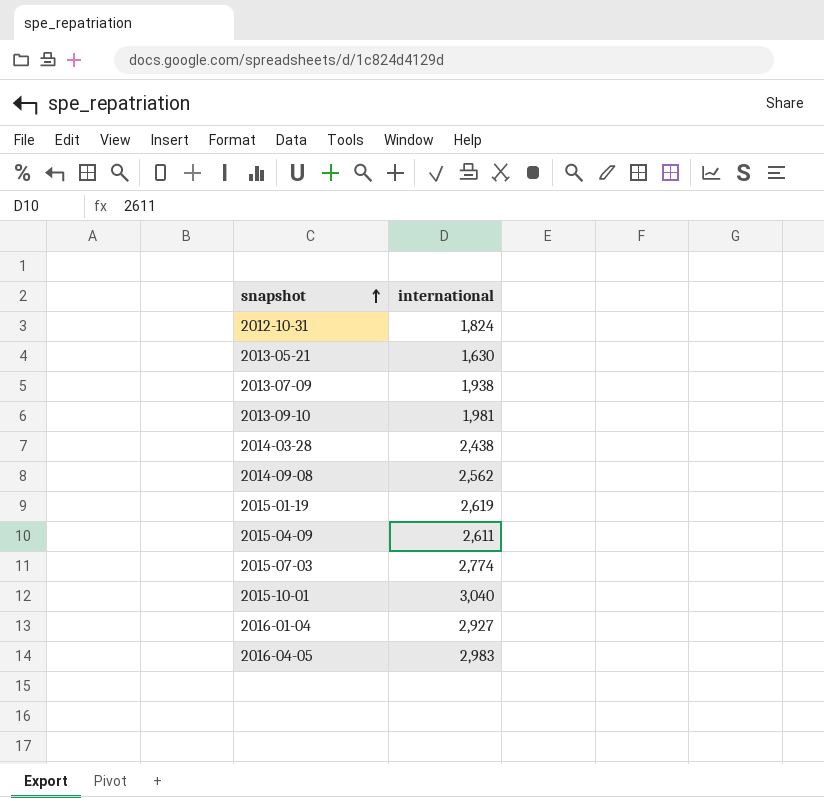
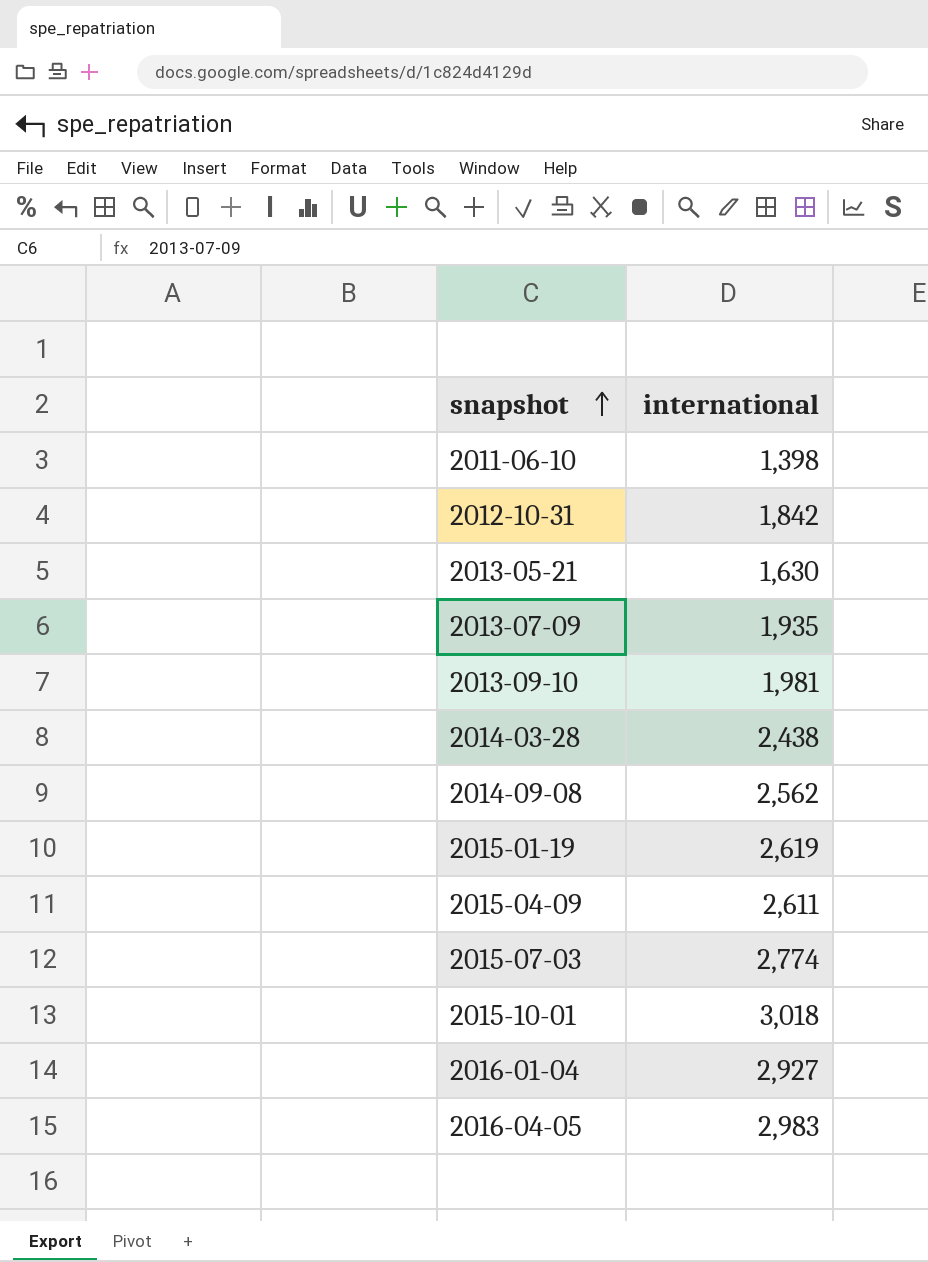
row 2011-06-10: none -> 1,398
2012-10-31 | international: 1,824 -> 1,842
2013-07-09 | international: 1,938 -> 1,935
2015-10-01 | international: 3,040 -> 3,018

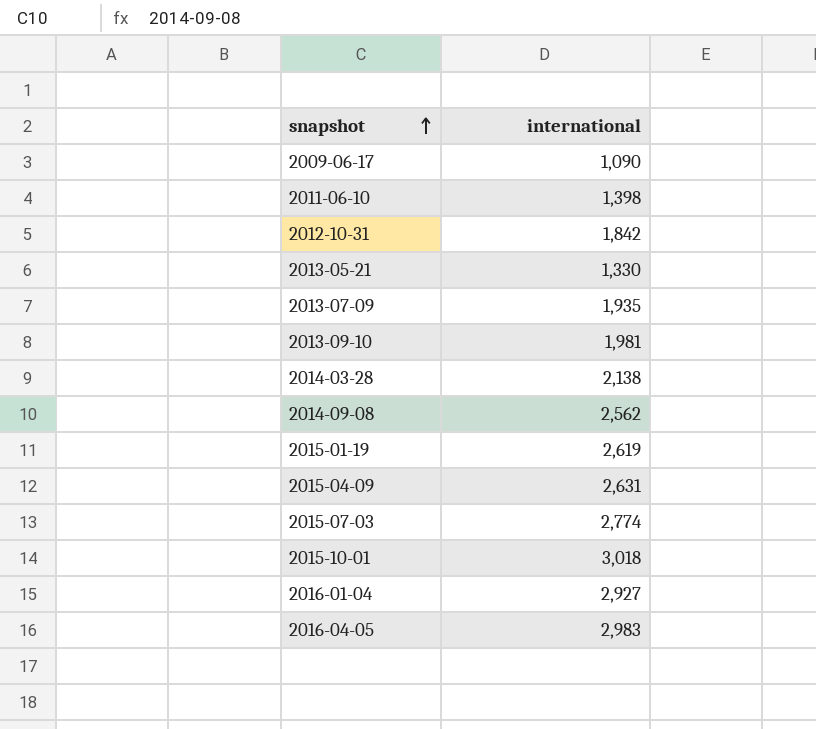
row 2009-06-17: none -> 1,090
2013-05-21 | international: 1,630 -> 1,330
2014-03-28 | international: 2,438 -> 2,138
2015-04-09 | international: 2,611 -> 2,631

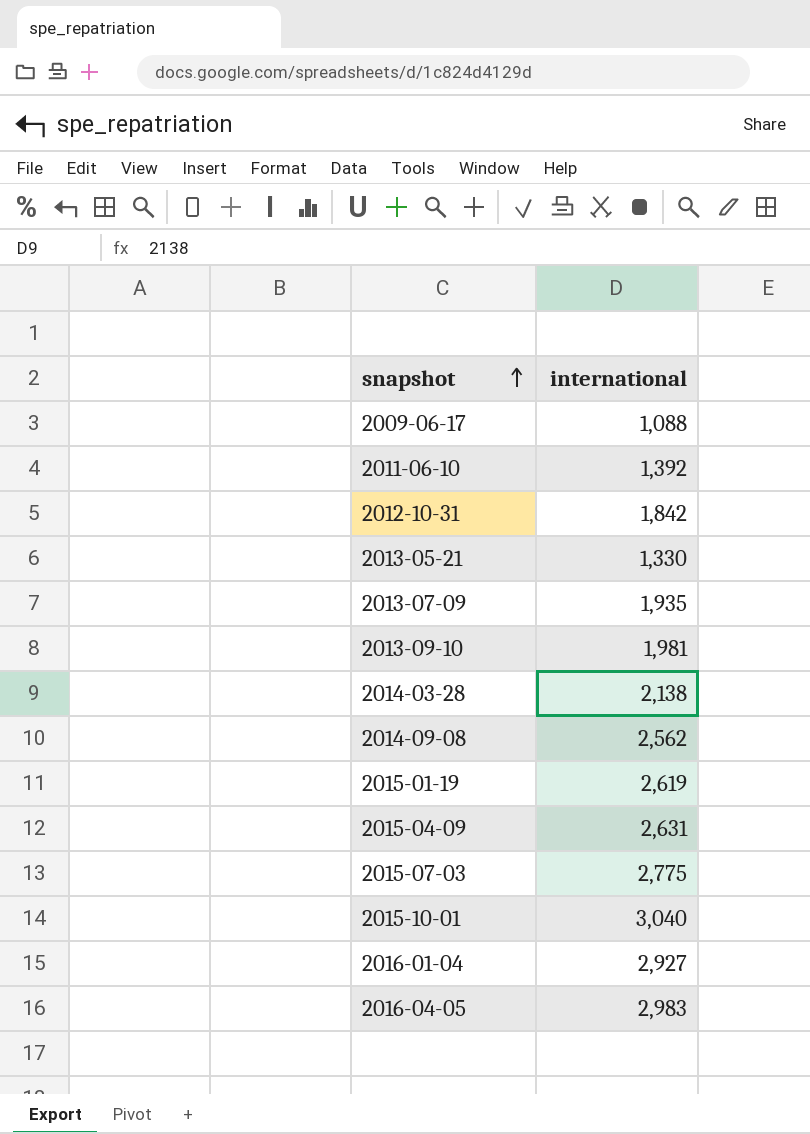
2009-06-17 | international: 1,090 -> 1,088
2011-06-10 | international: 1,398 -> 1,392
2015-07-03 | international: 2,774 -> 2,775
2015-10-01 | international: 3,018 -> 3,040

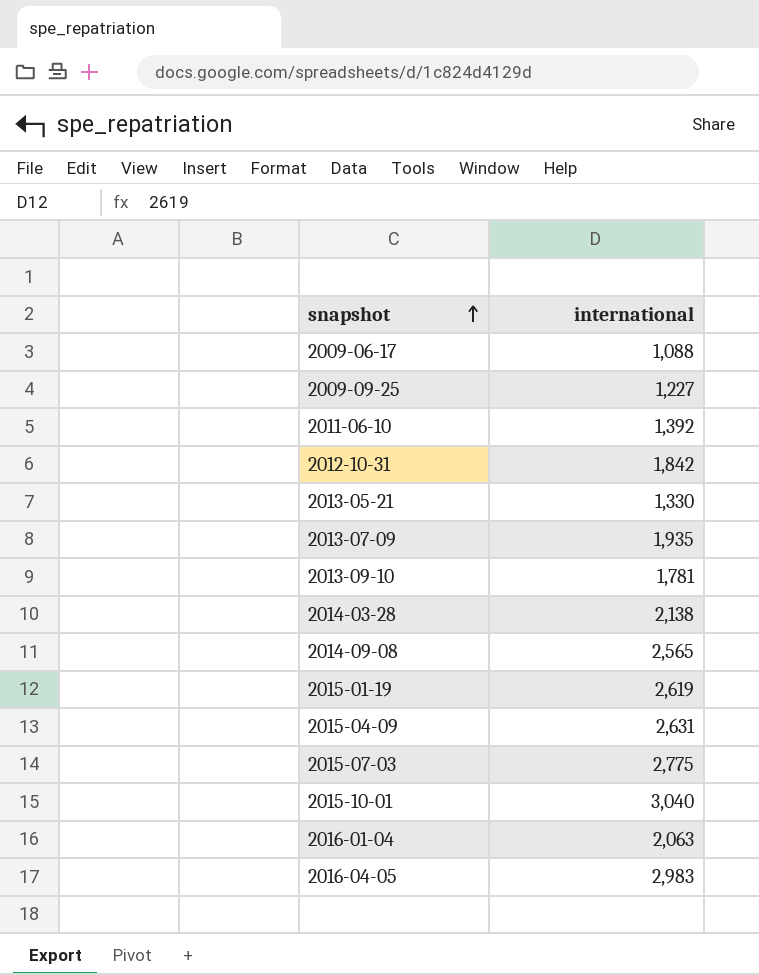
row 2009-09-25: none -> 1,227
2013-09-10 | international: 1,981 -> 1,781
2014-09-08 | international: 2,562 -> 2,565
2016-01-04 | international: 2,927 -> 2,063

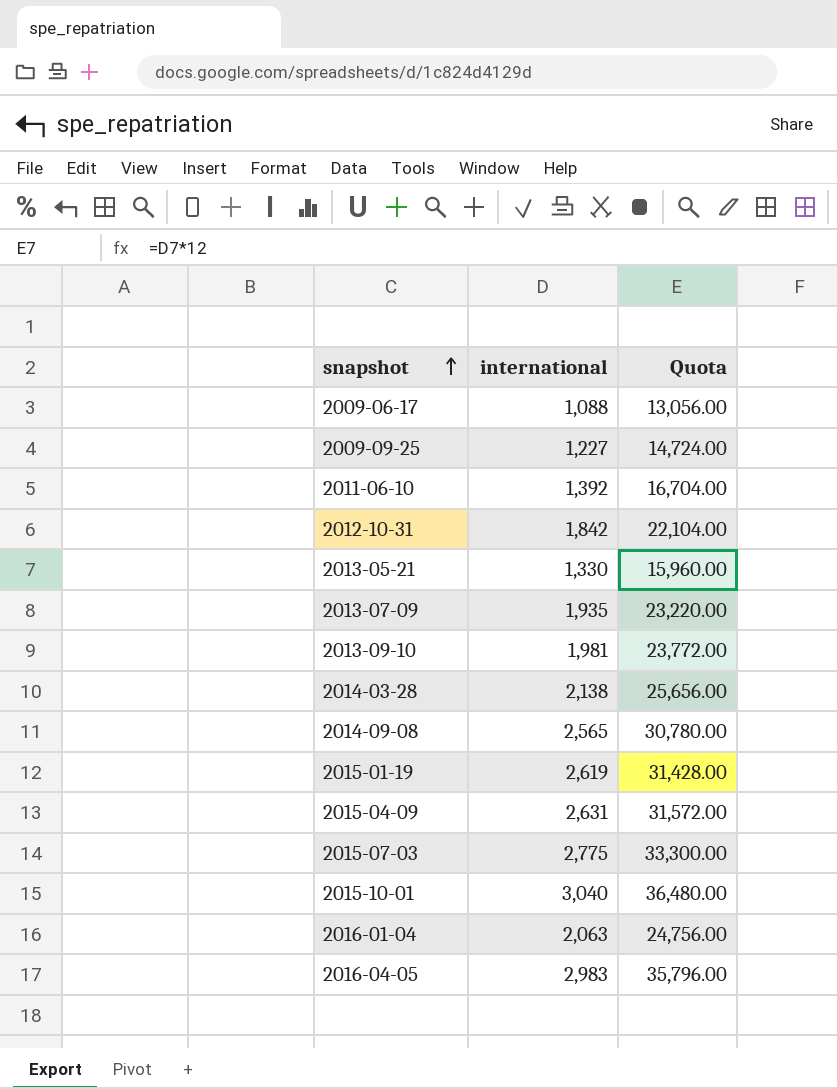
column Quota | formula: none -> [international] * 12
2013-09-10 | international: 1,781 -> 1,981

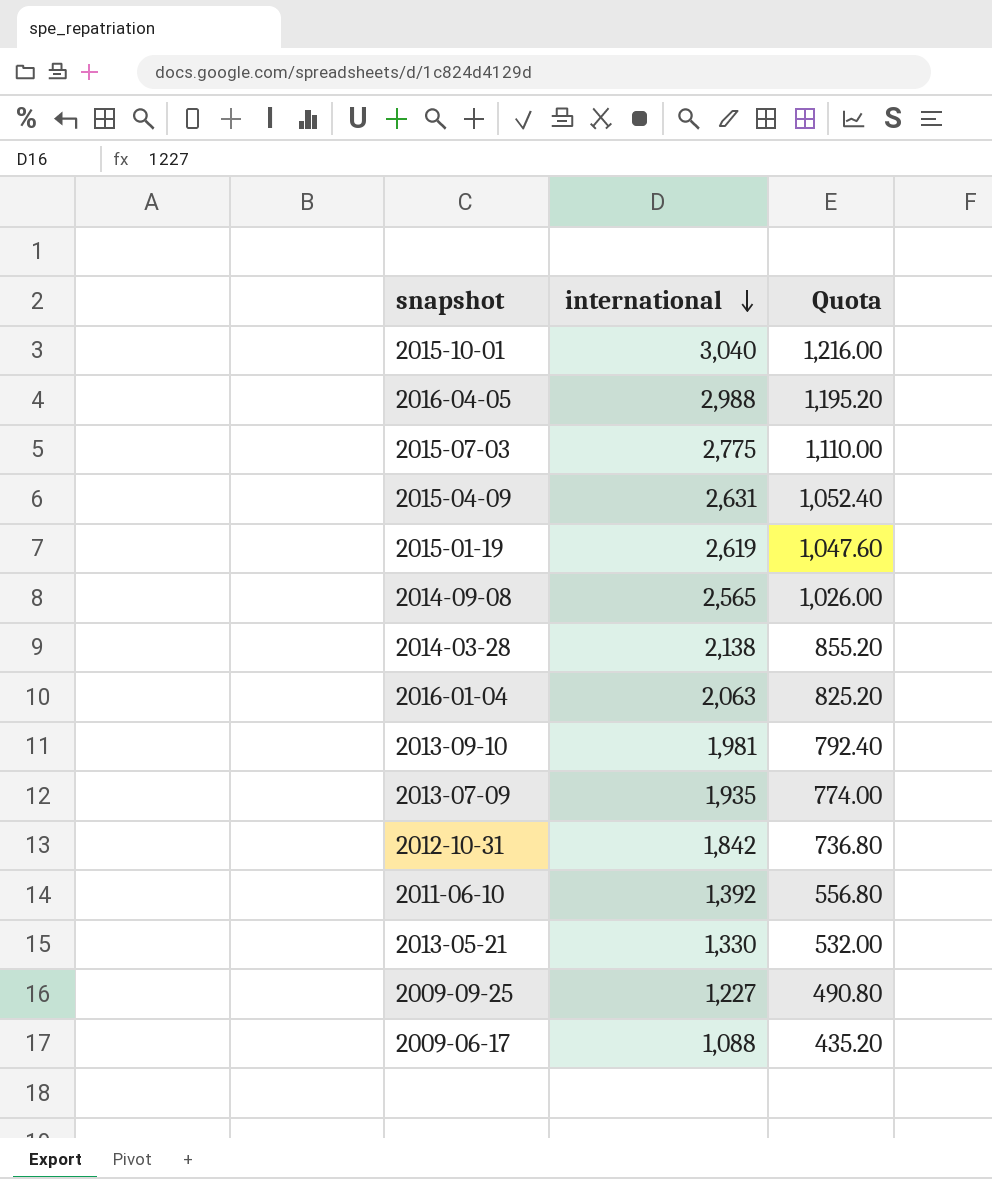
row order: snapshot ascending -> international descending
column Quota | formula: [international] * 12 -> [international] * 0.4
2016-04-05 | international: 2,983 -> 2,988

